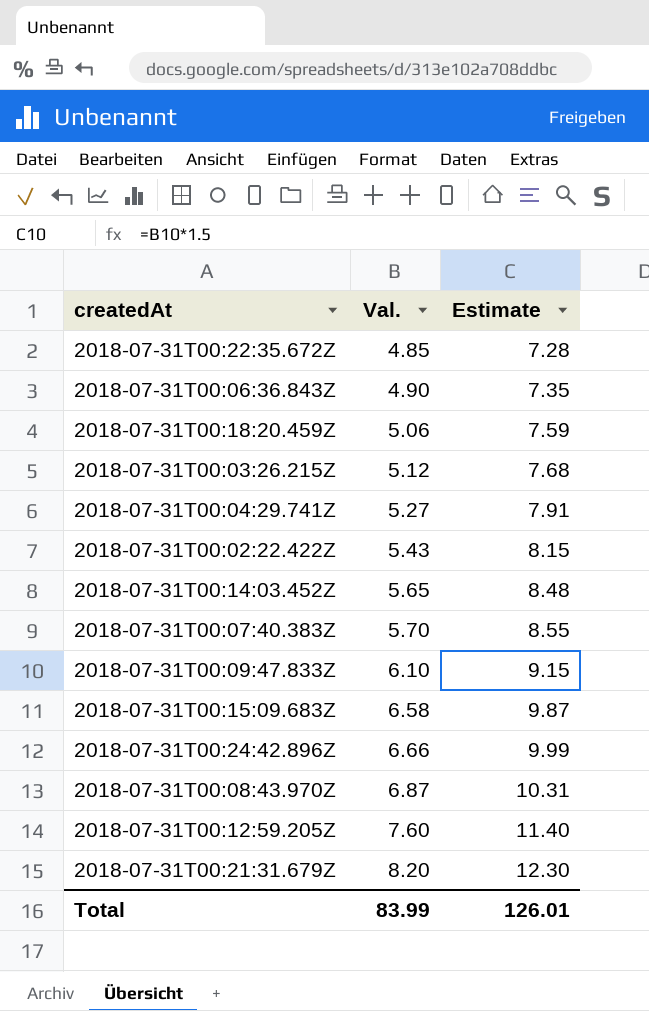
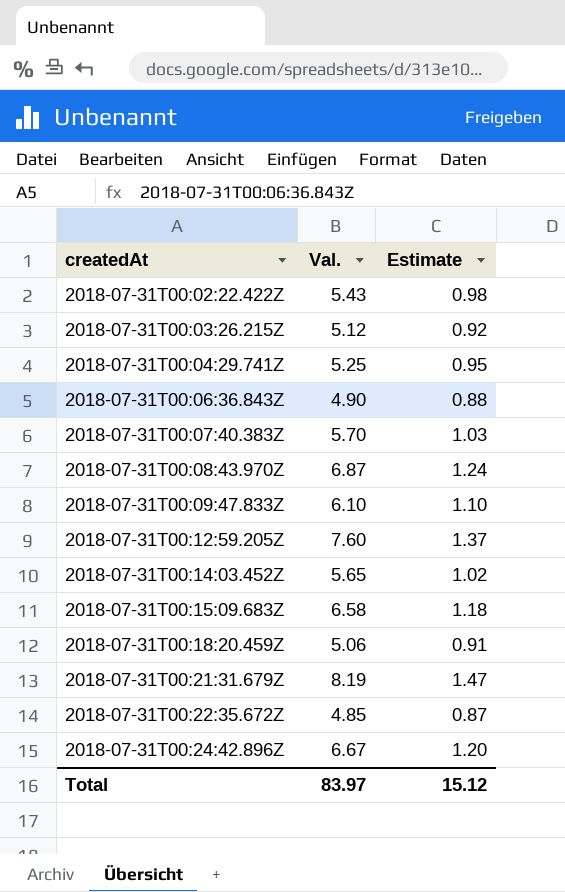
row order: Val. ascending -> createdAt ascending
column Estimate | formula: [Val.] * 1.5 -> [Val.] * 0.18
2018-07-31T00:04:29.741Z | Val.: 5.27 -> 5.25
2018-07-31T00:21:31.679Z | Val.: 8.20 -> 8.19
2018-07-31T00:24:42.896Z | Val.: 6.66 -> 6.67
Total | Val.: 83.99 -> 83.97
Total | Estimate: 126.01 -> 15.12

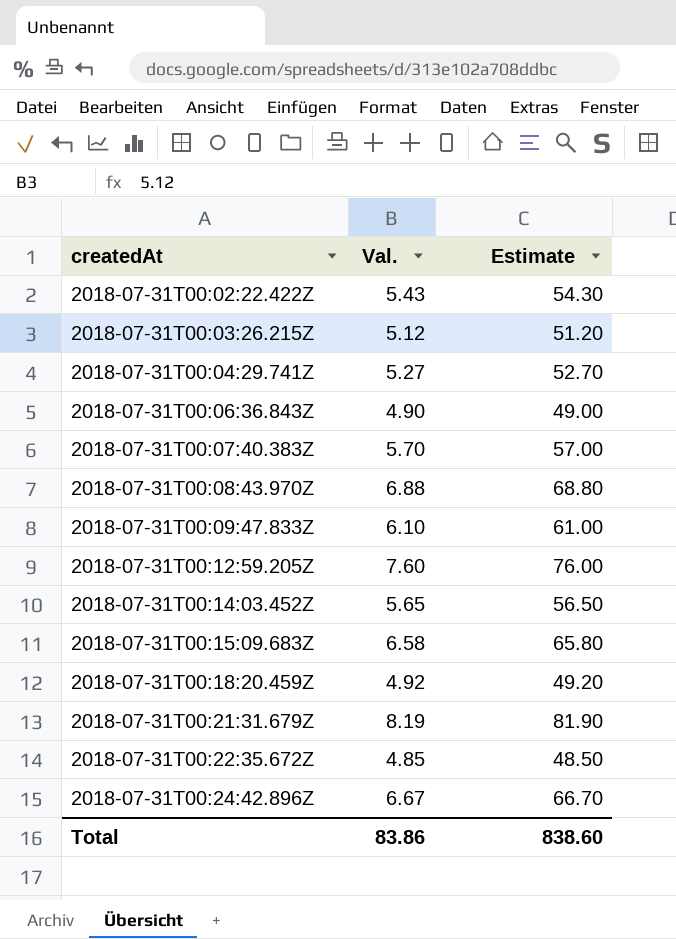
column Estimate | formula: [Val.] * 0.18 -> [Val.] * 10
2018-07-31T00:04:29.741Z | Val.: 5.25 -> 5.27
2018-07-31T00:08:43.970Z | Val.: 6.87 -> 6.88
2018-07-31T00:18:20.459Z | Val.: 5.06 -> 4.92
Total | Val.: 83.97 -> 83.86
Total | Estimate: 15.12 -> 838.60

